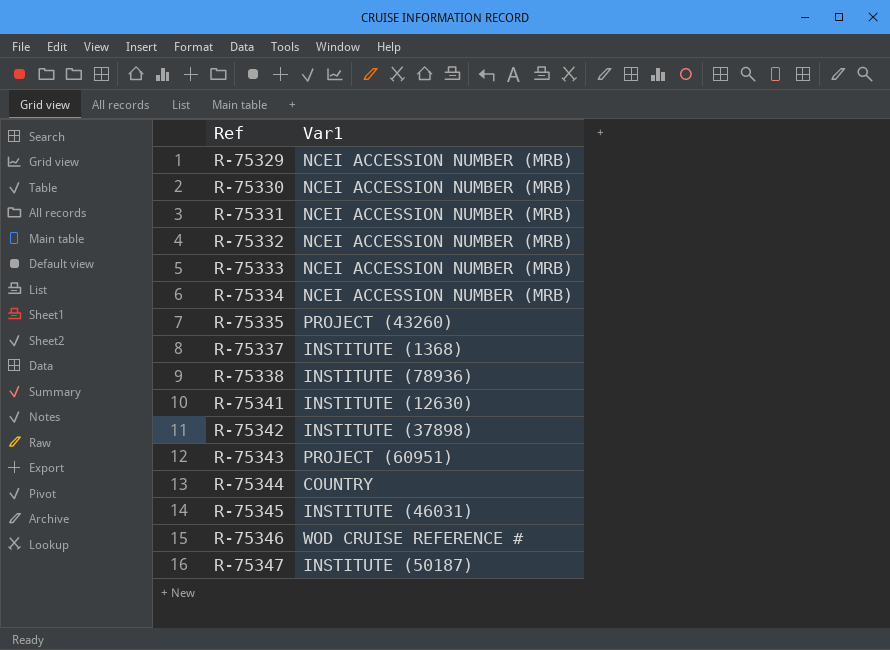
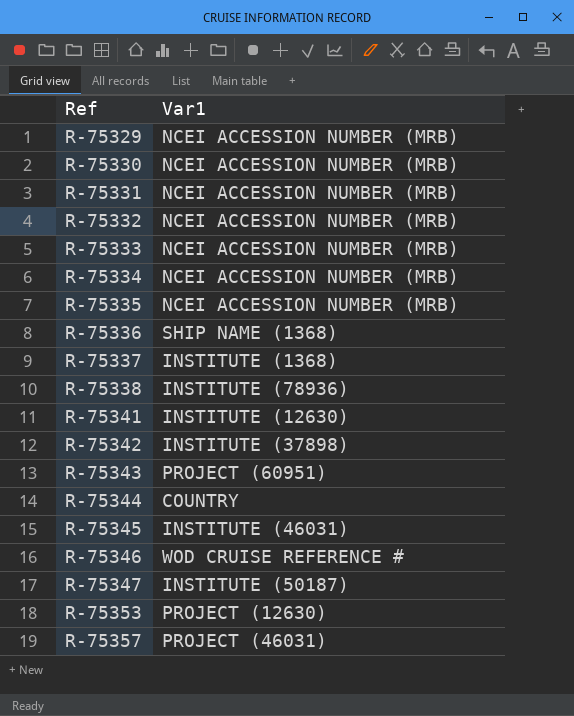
R-75335 | Var1: PROJECT (43260) -> NCEI ACCESSION NUMBER (MRB)
row R-75336: none -> SHIP NAME (1368)
row R-75353: none -> PROJECT (12630)
row R-75357: none -> PROJECT (46031)

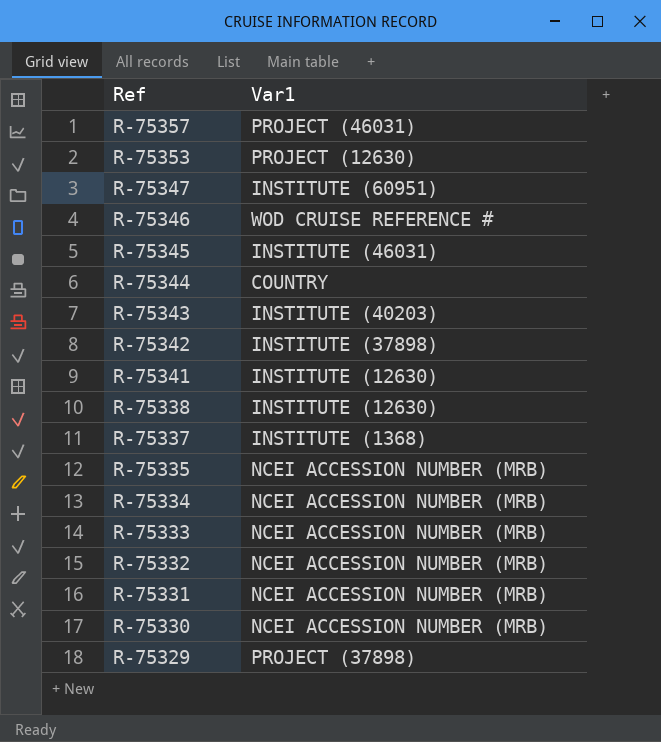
row order: Ref ascending -> Ref descending
row R-75336: SHIP NAME (1368) -> none
R-75347 | Var1: INSTITUTE (50187) -> INSTITUTE (60951)
R-75343 | Var1: PROJECT (60951) -> INSTITUTE (40203)
R-75338 | Var1: INSTITUTE (78936) -> INSTITUTE (12630)
R-75329 | Var1: NCEI ACCESSION NUMBER (MRB) -> PROJECT (37898)

